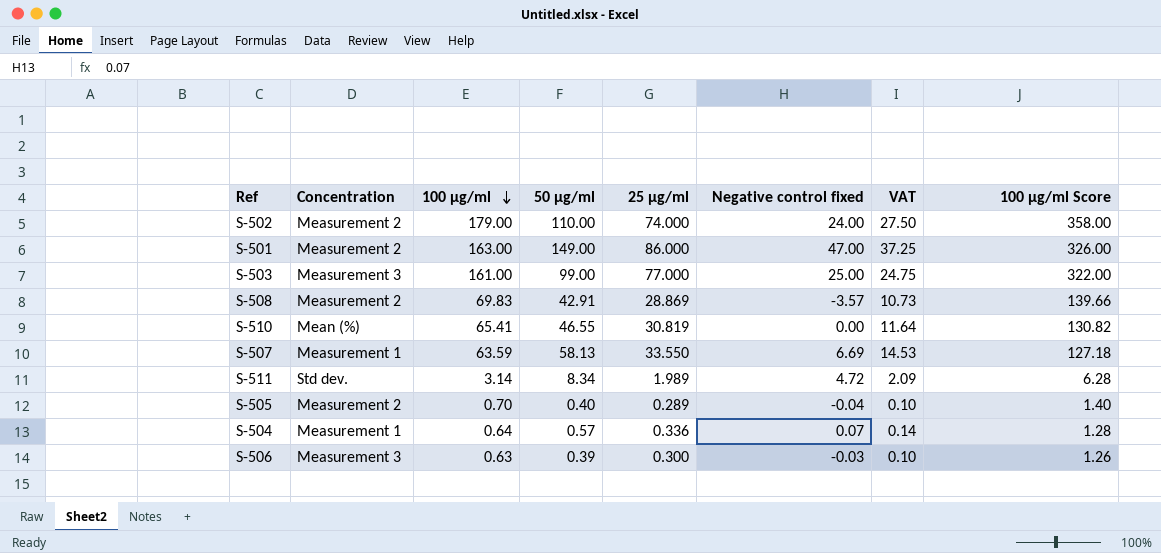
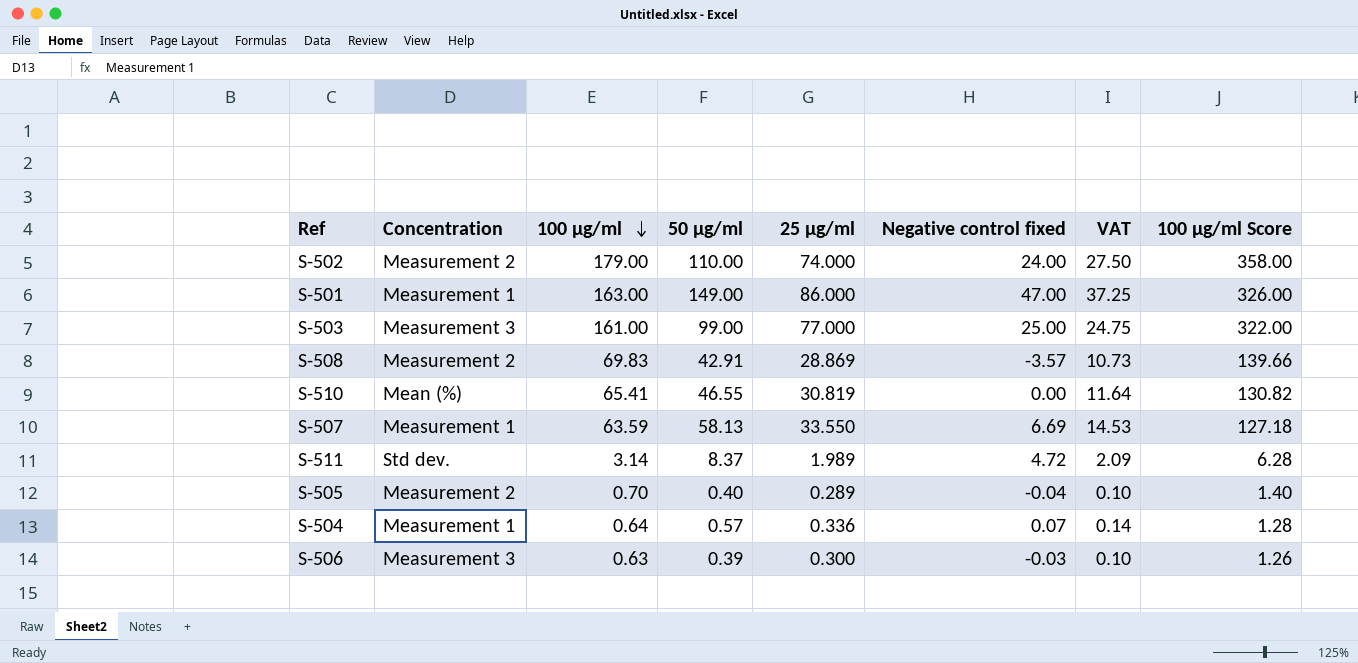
S-501 | Concentration: Measurement 2 -> Measurement 1
S-511 | 50 µg/ml: 8.34 -> 8.37

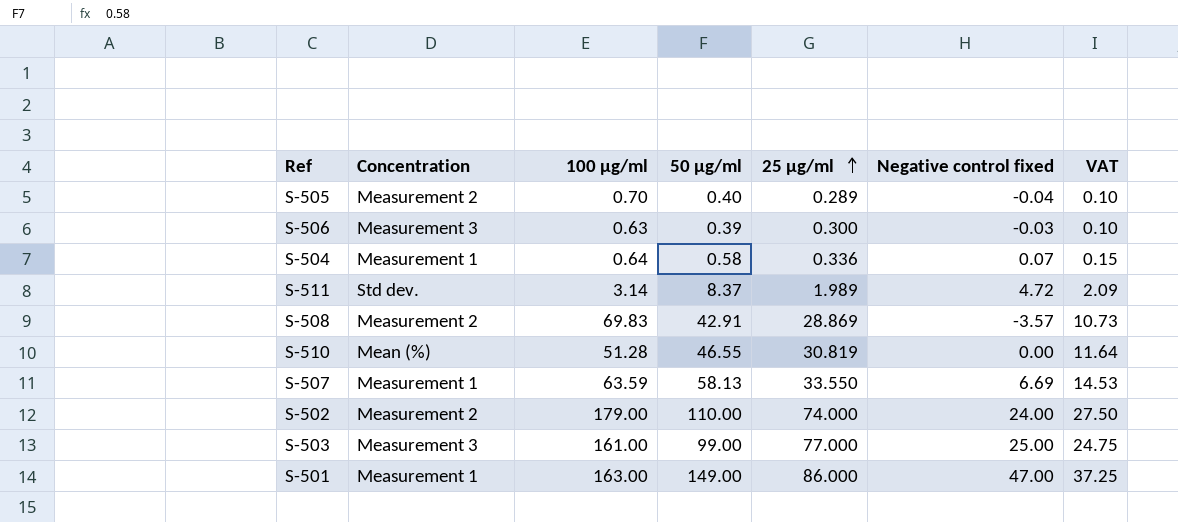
row order: 100 µg/ml descending -> 25 µg/ml ascending
column 100 µg/ml Score | formula: [100 µg/ml] * 2 -> none
S-504 | 50 µg/ml: 0.57 -> 0.58
S-504 | VAT: 0.14 -> 0.15
S-510 | 100 µg/ml: 65.41 -> 51.28

